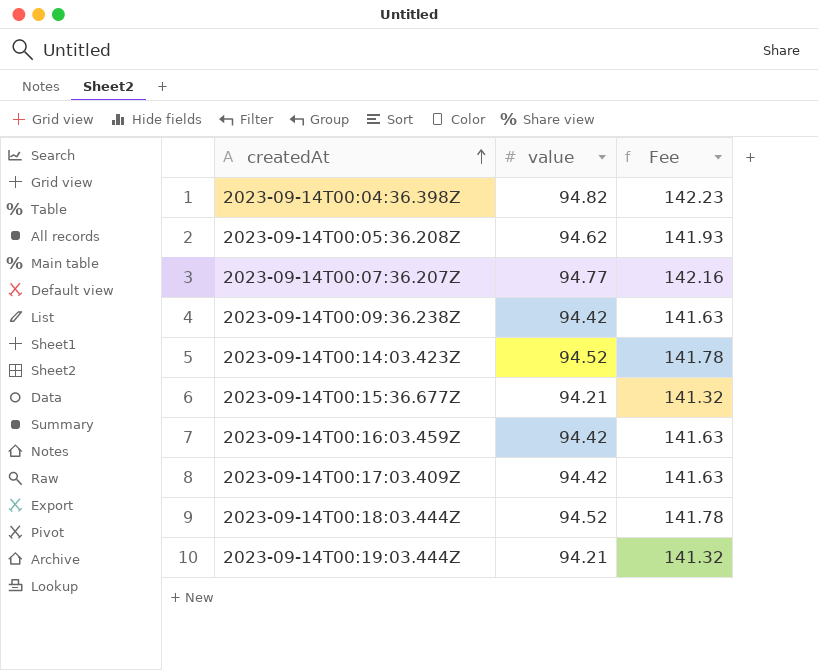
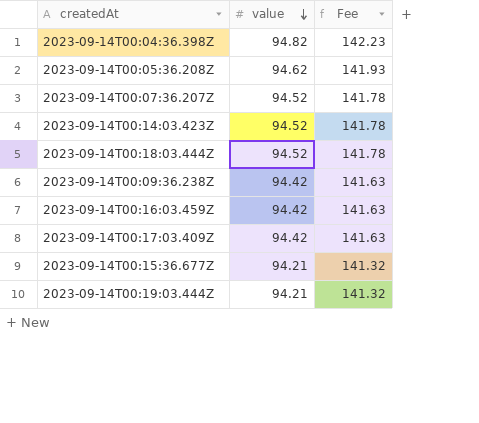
row order: createdAt ascending -> value descending
2023-09-14T00:07:36.207Z | value: 94.77 -> 94.52
2023-09-14T00:07:36.207Z | Fee: 142.16 -> 141.78

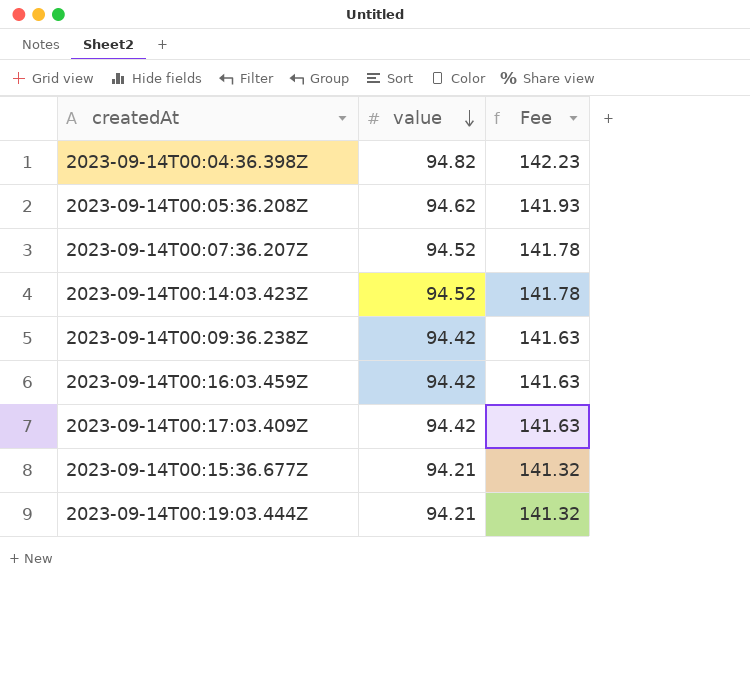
row 2023-09-14T00:18:03.444Z: 94.52 | 141.78 -> none

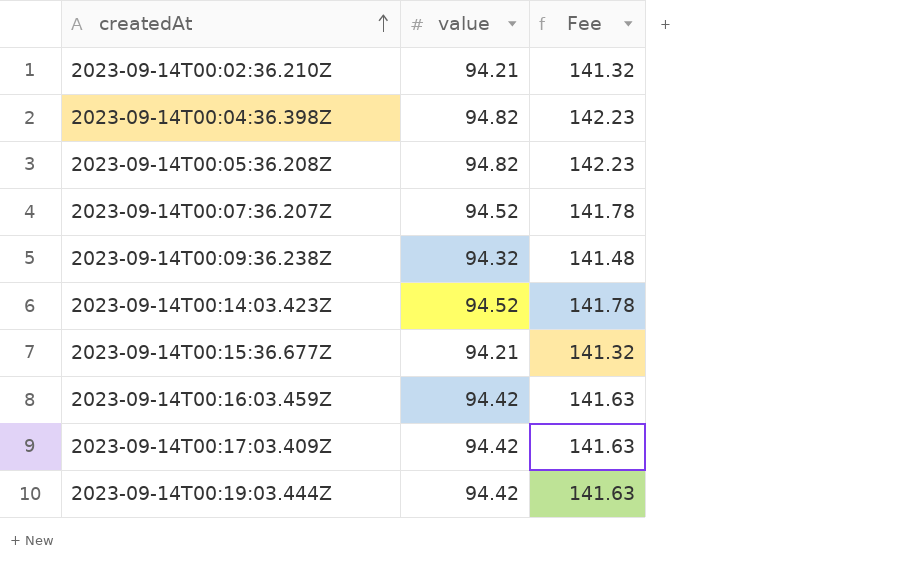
row order: value descending -> createdAt ascending
row 2023-09-14T00:02:36.210Z: none -> 94.21 | 141.32
2023-09-14T00:05:36.208Z | value: 94.62 -> 94.82
2023-09-14T00:05:36.208Z | Fee: 141.93 -> 142.23
2023-09-14T00:09:36.238Z | value: 94.42 -> 94.32
2023-09-14T00:09:36.238Z | Fee: 141.63 -> 141.48
2023-09-14T00:19:03.444Z | value: 94.21 -> 94.42
2023-09-14T00:19:03.444Z | Fee: 141.32 -> 141.63

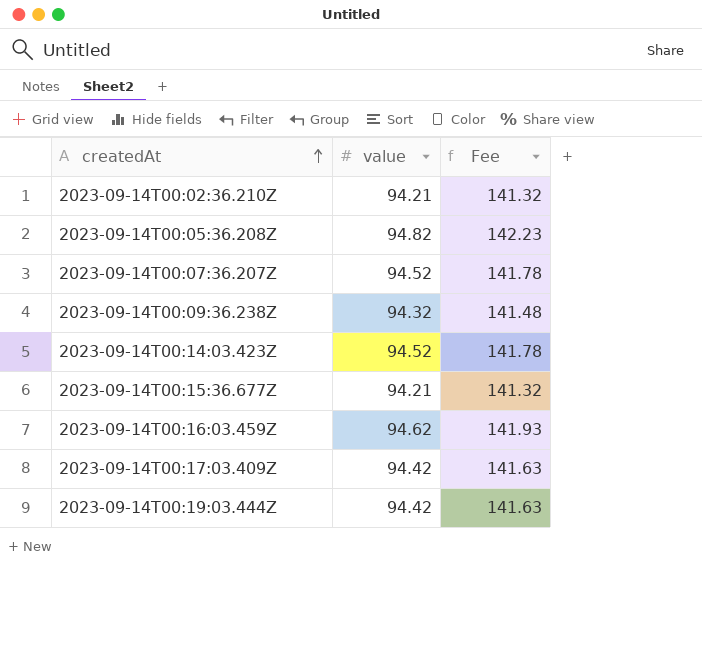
row 2023-09-14T00:04:36.398Z: 94.82 | 142.23 -> none
2023-09-14T00:16:03.459Z | value: 94.42 -> 94.62
2023-09-14T00:16:03.459Z | Fee: 141.63 -> 141.93

